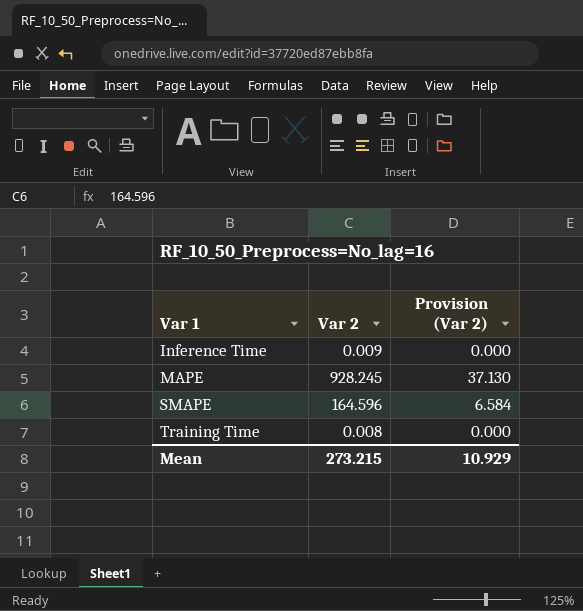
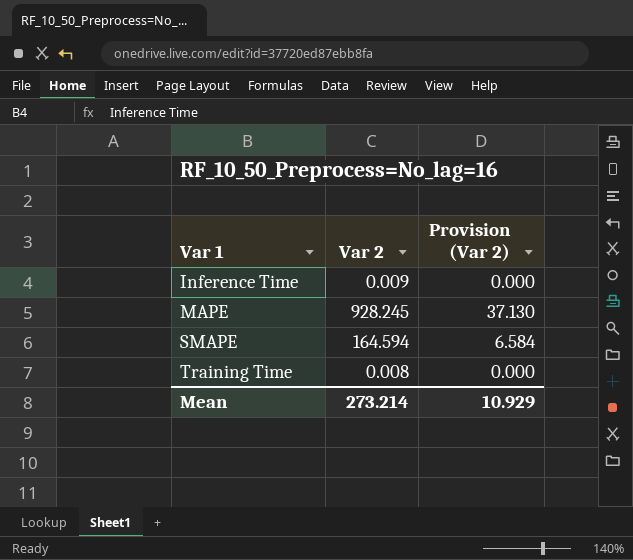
SMAPE | Var 2: 164.596 -> 164.594
Mean | Var 2: 273.215 -> 273.214

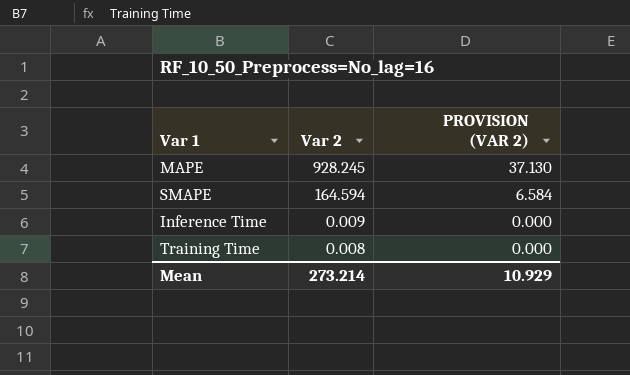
row order: Var 1 ascending -> Var 2 descending
column name: Provision (Var 2) -> PROVISION (VAR 2)

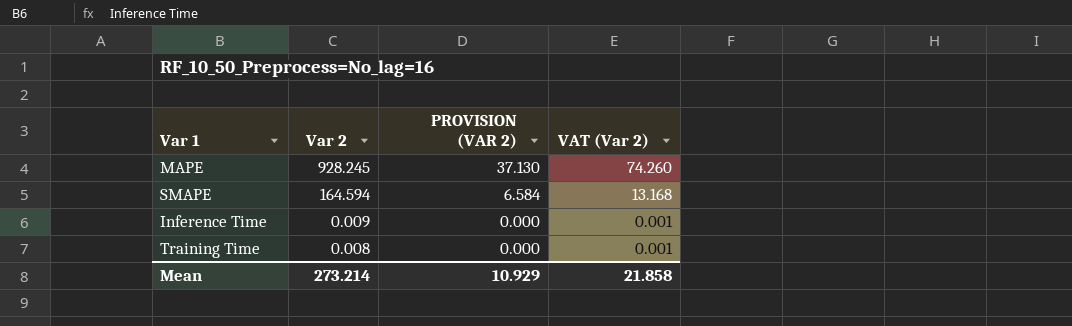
column VAT (Var 2) | formula: none -> [Var 2] * 0.08

